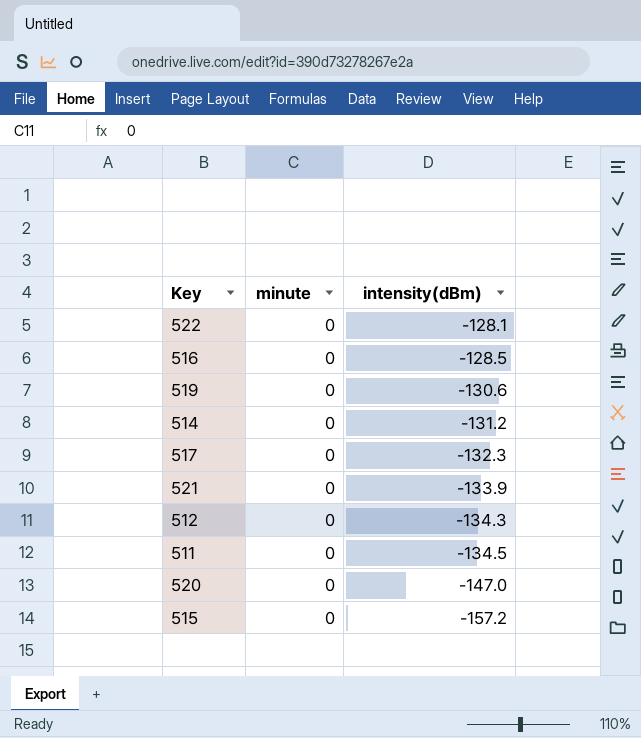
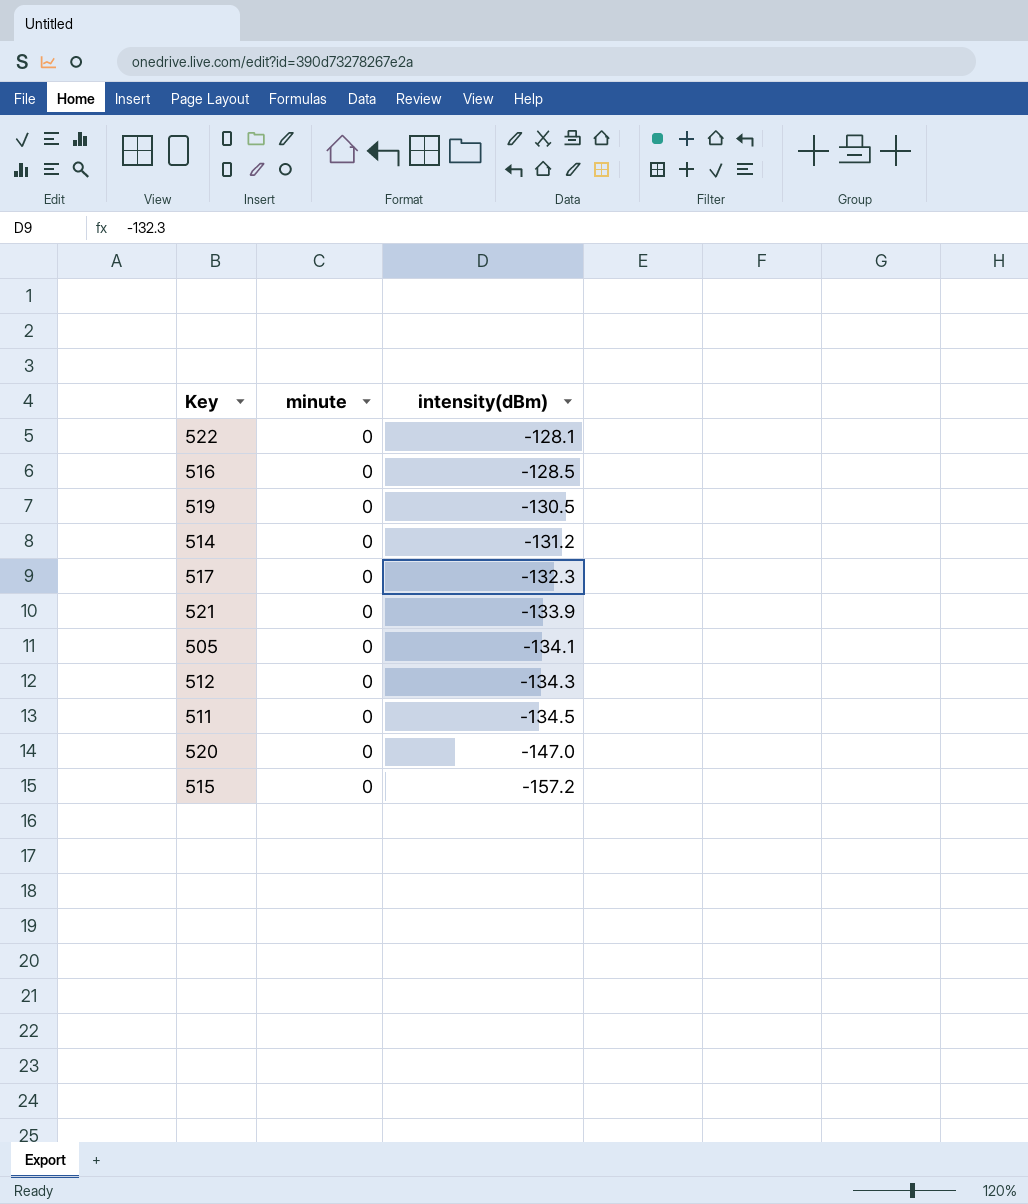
519 | intensity(dBm): -130.6 -> -130.5
row 505: none -> 0 | -134.1

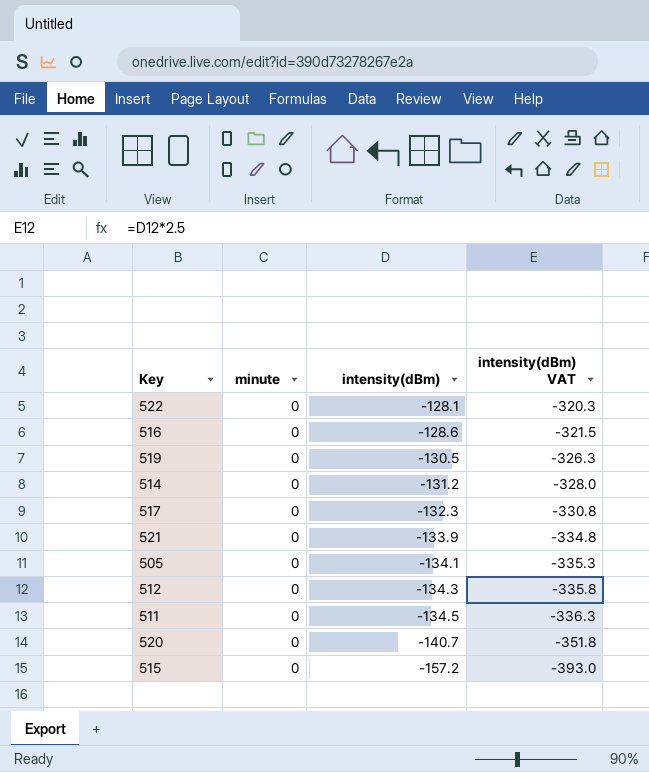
column intensity(dBm) VAT | formula: none -> [intensity(dBm)] * 2.5
516 | intensity(dBm): -128.5 -> -128.6
520 | intensity(dBm): -147.0 -> -140.7

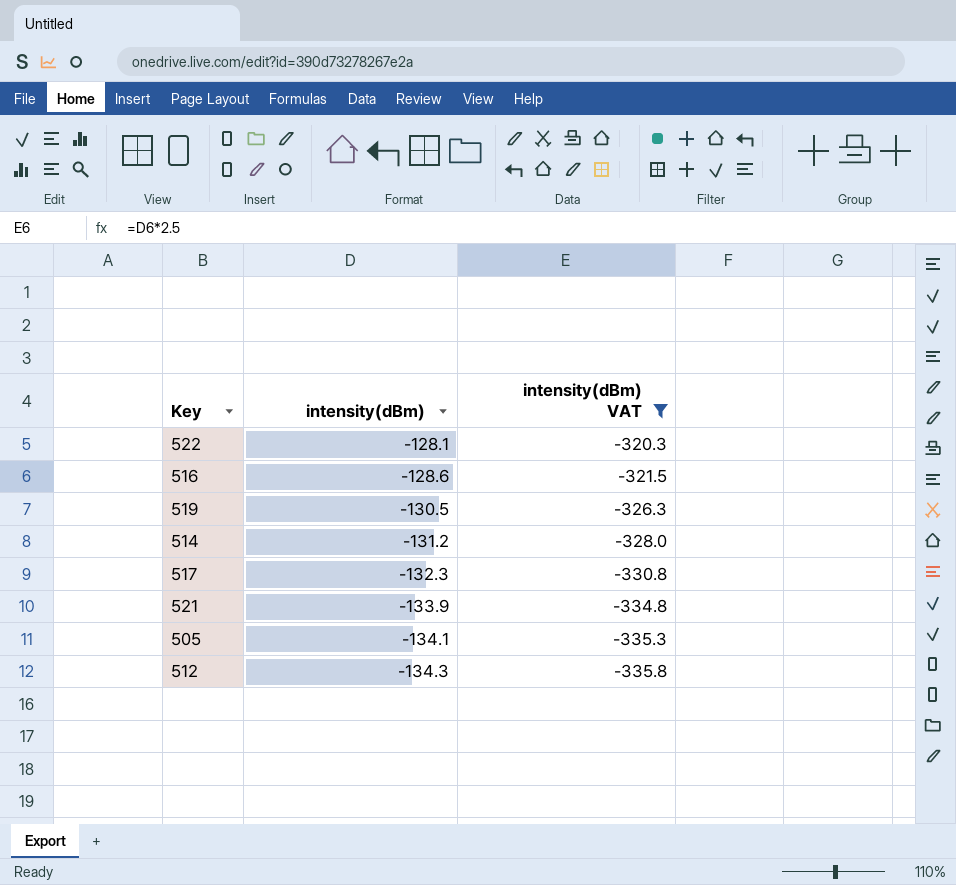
filter: none -> intensity(dBm) VAT >= -335.8
column minute | position: 2 -> none

